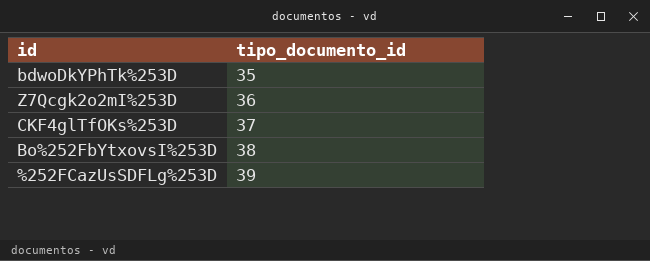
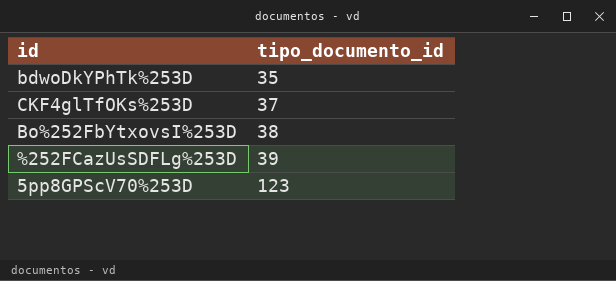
row Z7Qcgk2o2mI%253D: 36 -> none
row 5pp8GPScV70%253D: none -> 123

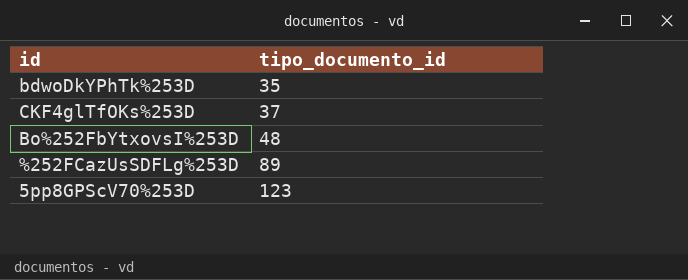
Bo%252FbYtxovsI%253D | tipo_documento_id: 38 -> 48
%252FCazUsSDFLg%253D | tipo_documento_id: 39 -> 89

